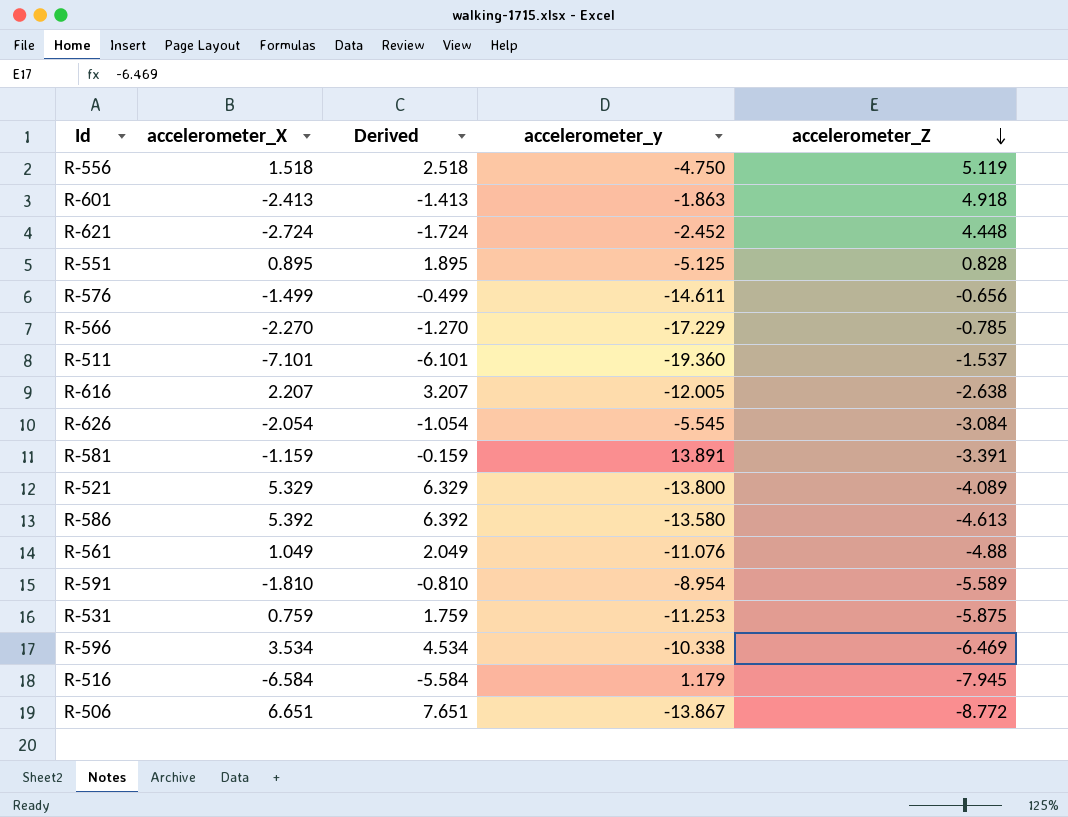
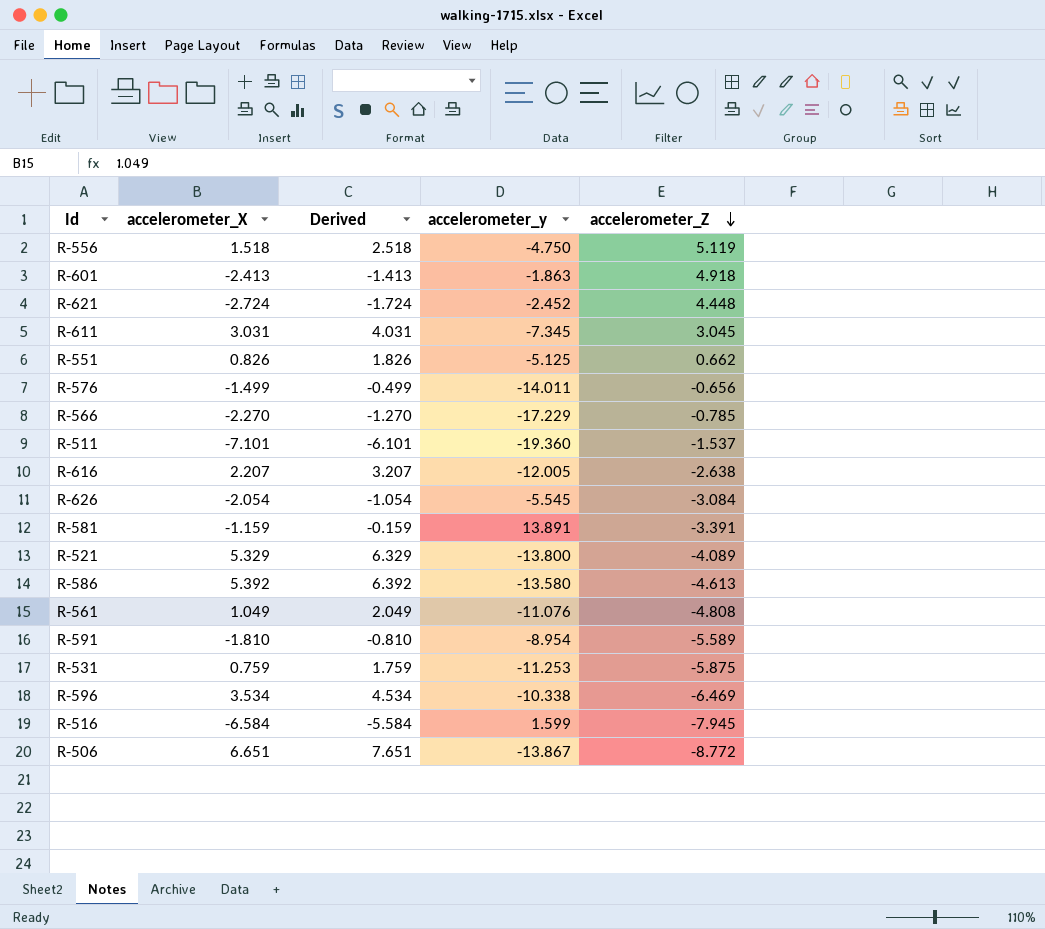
row R-611: none -> 3.031 | 4.031 | -7.345 | 3.045
R-551 | accelerometer_X: 0.895 -> 0.826
R-551 | Derived: 1.895 -> 1.826
R-551 | accelerometer_Z: 0.828 -> 0.662
R-576 | accelerometer_y: -14.611 -> -14.011
R-561 | accelerometer_Z: -4.88 -> -4.808
R-516 | accelerometer_y: 1.179 -> 1.599

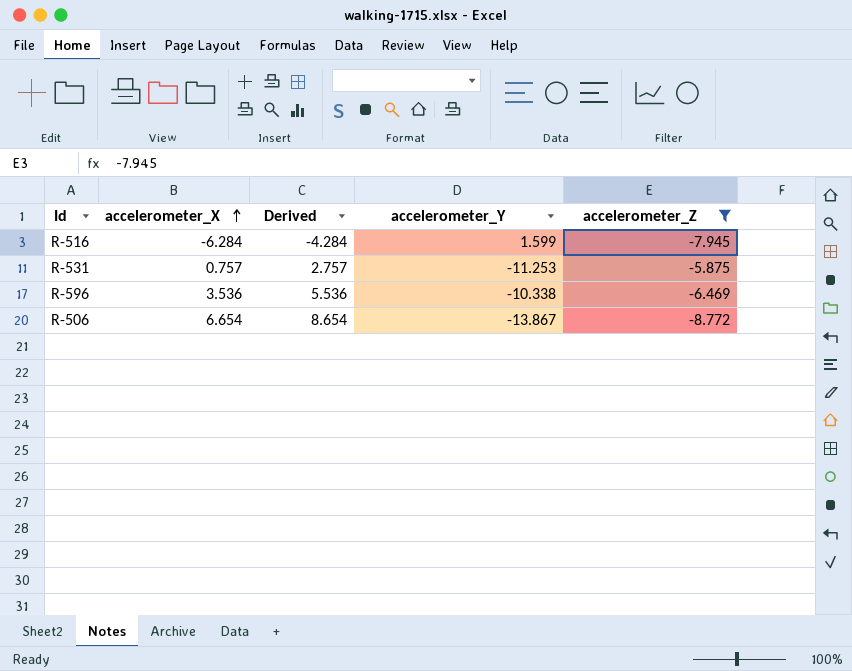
filter: none -> accelerometer_Z <= -5.875
row order: accelerometer_Z descending -> accelerometer_X ascending
column Derived | formula: [accelerometer_X] + 1 -> [accelerometer_X] + 2
column name: accelerometer_y -> accelerometer_Y
R-516 | accelerometer_X: -6.584 -> -6.284
R-531 | accelerometer_X: 0.759 -> 0.757
R-596 | accelerometer_X: 3.534 -> 3.536
R-506 | accelerometer_X: 6.651 -> 6.654

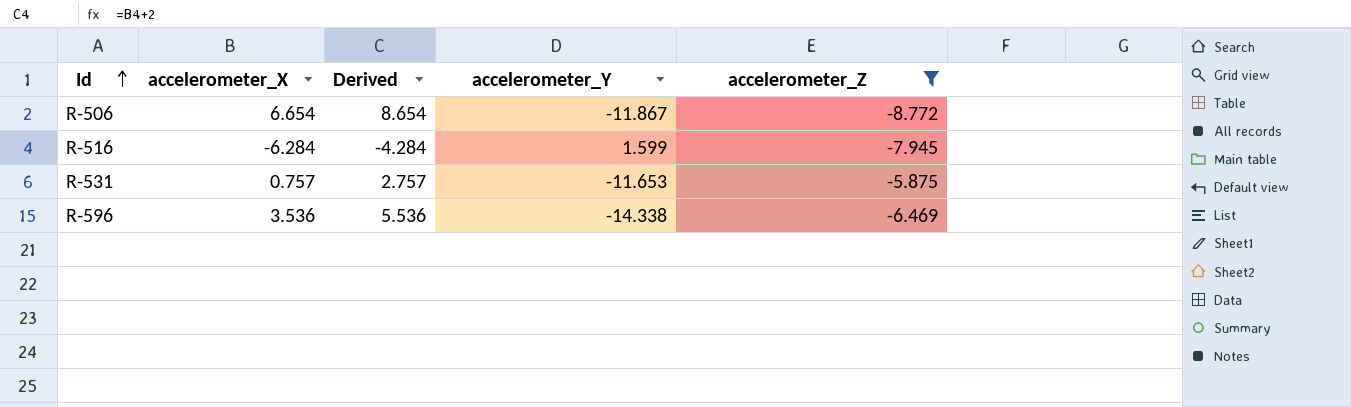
row order: accelerometer_X ascending -> Id ascending
R-506 | accelerometer_Y: -13.867 -> -11.867
R-531 | accelerometer_Y: -11.253 -> -11.653
R-596 | accelerometer_Y: -10.338 -> -14.338

